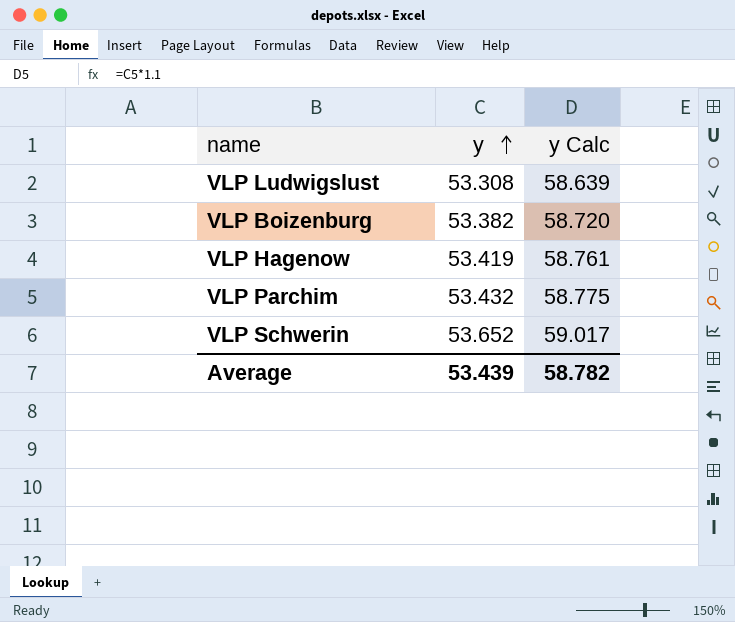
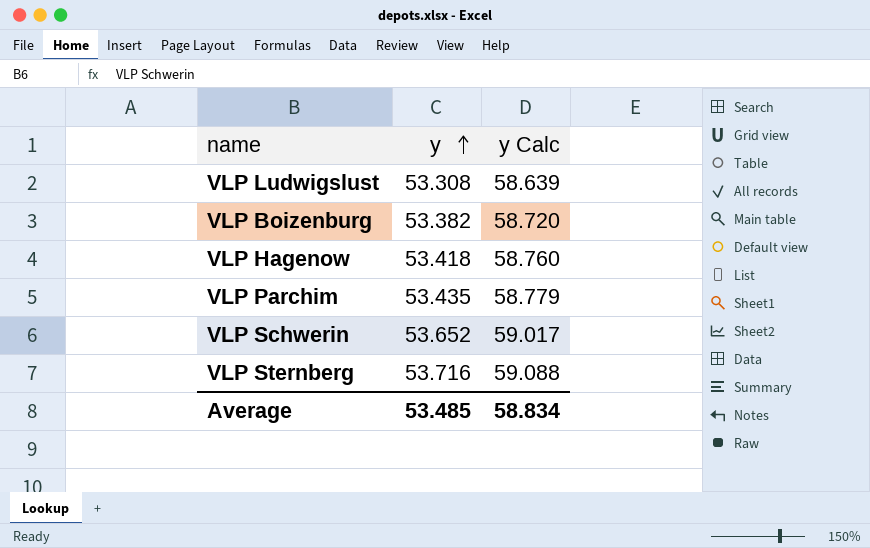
VLP Hagenow | y: 53.419 -> 53.418
VLP Hagenow | y Calc: 58.761 -> 58.760
VLP Parchim | y: 53.432 -> 53.435
VLP Parchim | y Calc: 58.775 -> 58.779
row VLP Sternberg: none -> 53.716 | 59.088
Average | y: 53.439 -> 53.485
Average | y Calc: 58.782 -> 58.834

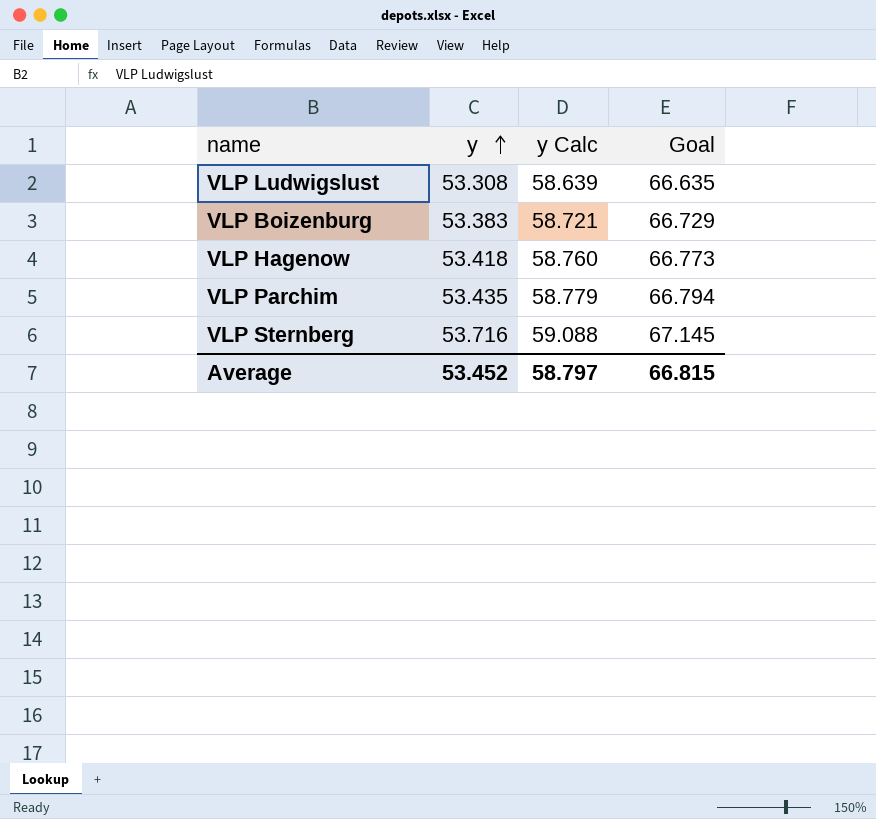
column Goal | formula: none -> [y] * 1.25
row VLP Schwerin: 53.652 | 59.017 -> none
VLP Boizenburg | y: 53.382 -> 53.383
VLP Boizenburg | y Calc: 58.720 -> 58.721
Average | y: 53.485 -> 53.452
Average | y Calc: 58.834 -> 58.797

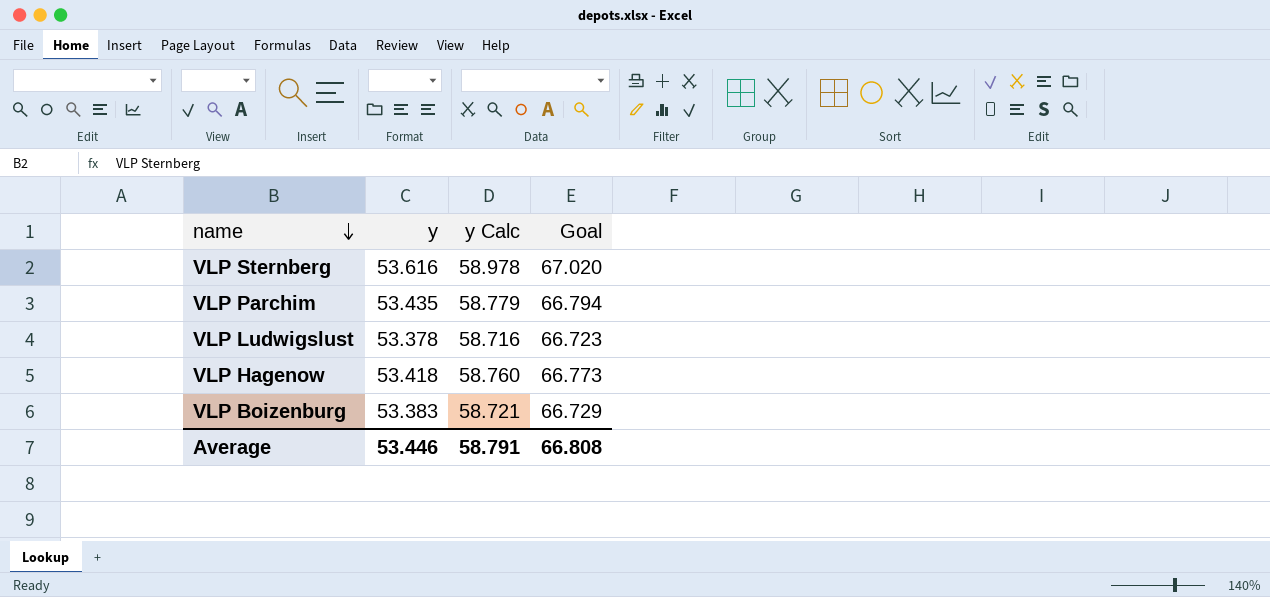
row order: y ascending -> name descending
VLP Sternberg | y: 53.716 -> 53.616
VLP Sternberg | y Calc: 59.088 -> 58.978
VLP Sternberg | Goal: 67.145 -> 67.020
VLP Ludwigslust | y: 53.308 -> 53.378
VLP Ludwigslust | y Calc: 58.639 -> 58.716
VLP Ludwigslust | Goal: 66.635 -> 66.723
Average | y: 53.452 -> 53.446
Average | y Calc: 58.797 -> 58.791
Average | Goal: 66.815 -> 66.808

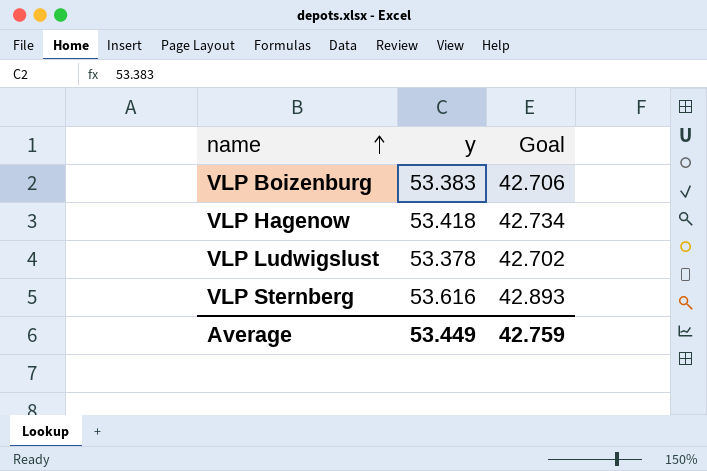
row order: name descending -> name ascending
column y Calc | formula: [y] * 1.1 -> none
column Goal | formula: [y] * 1.25 -> [y] * 0.8
row VLP Parchim: 53.435 | 58.779 | 66.794 -> none
Average | y: 53.446 -> 53.449
Average | Goal: 66.808 -> 42.759

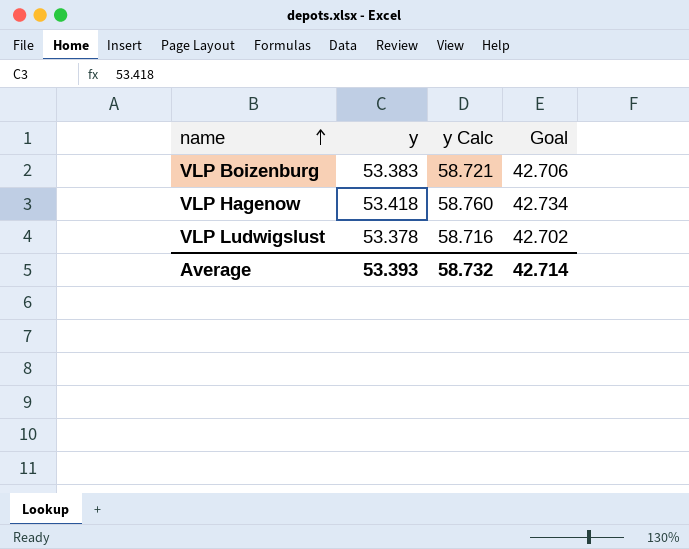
column y Calc | formula: none -> [y] * 1.1
row VLP Sternberg: 53.616 | 42.893 -> none
Average | y: 53.449 -> 53.393
Average | Goal: 42.759 -> 42.714

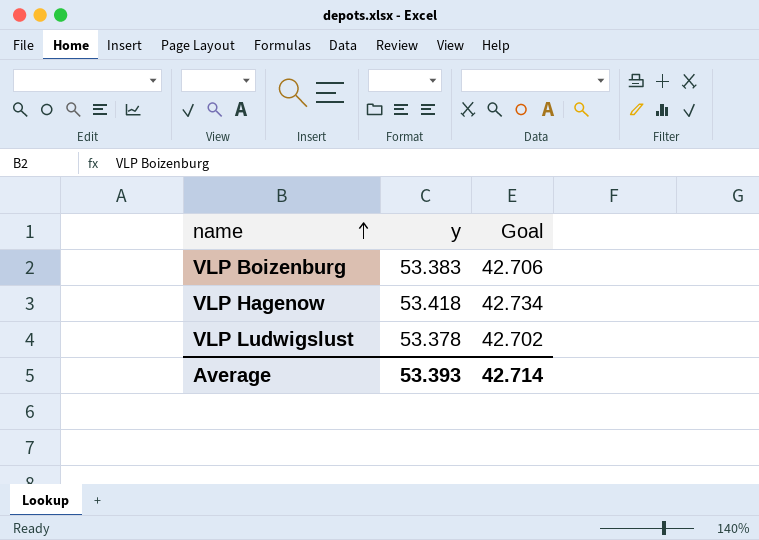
column y Calc | formula: [y] * 1.1 -> none

